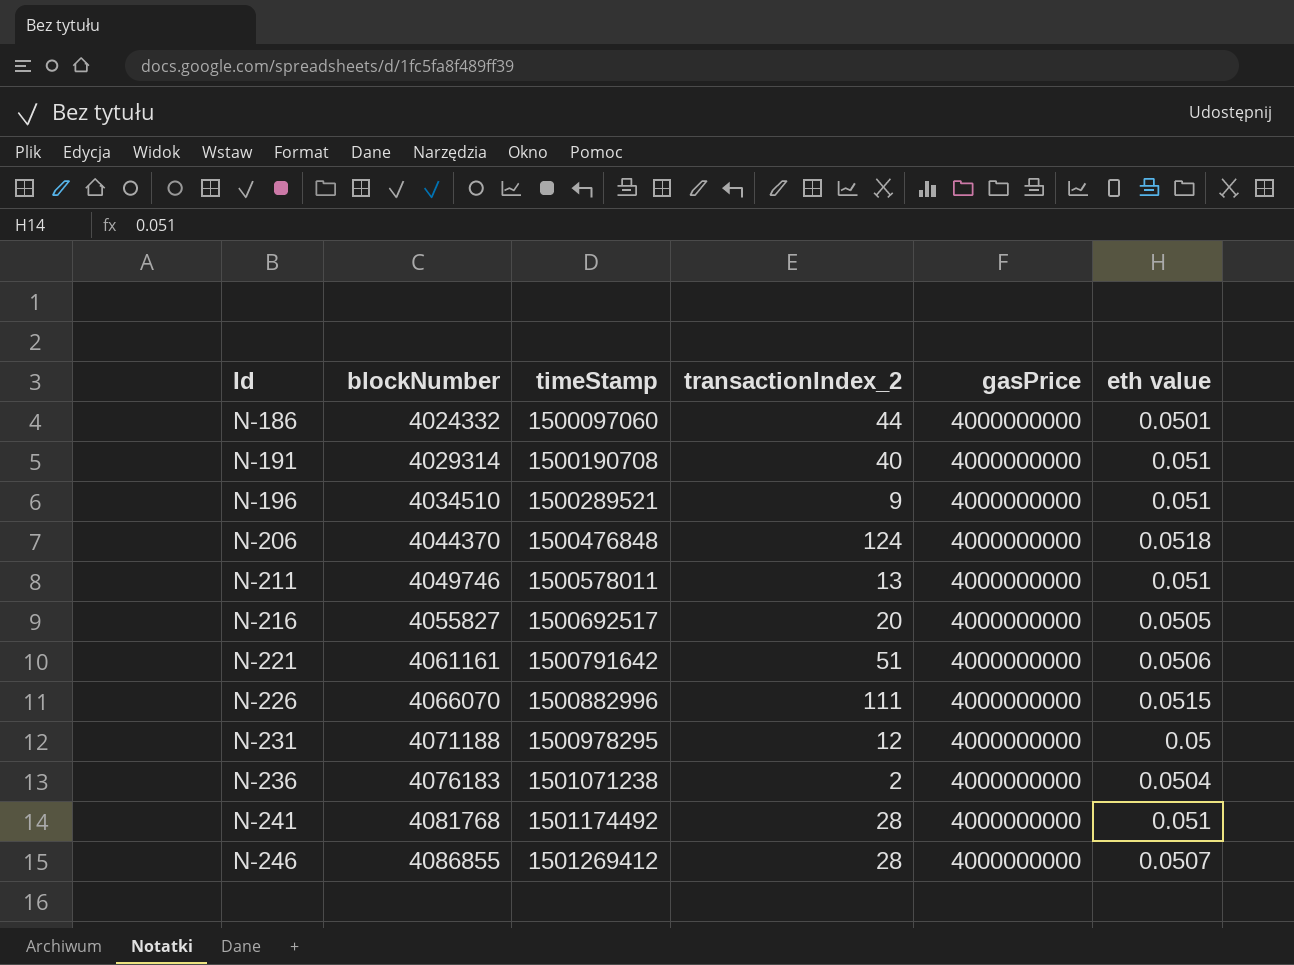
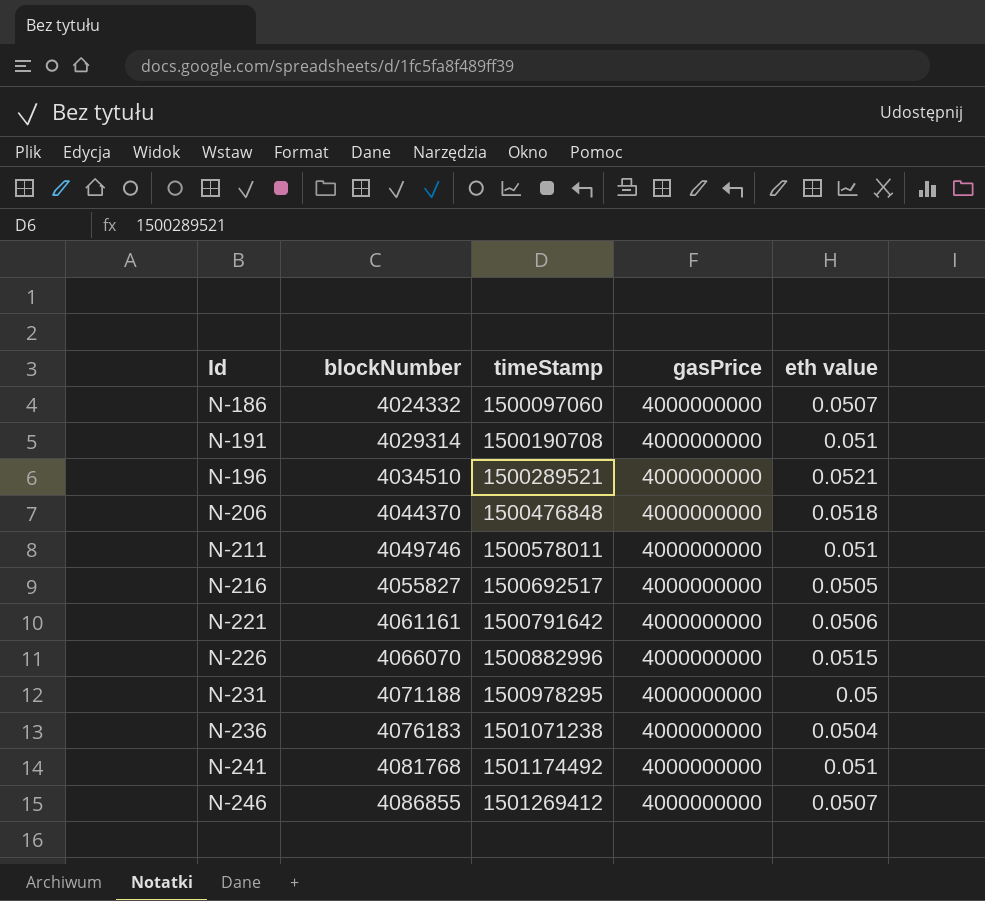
column transactionIndex_2 | position: 4 -> none
N-186 | eth value: 0.0501 -> 0.0507
N-196 | eth value: 0.051 -> 0.0521

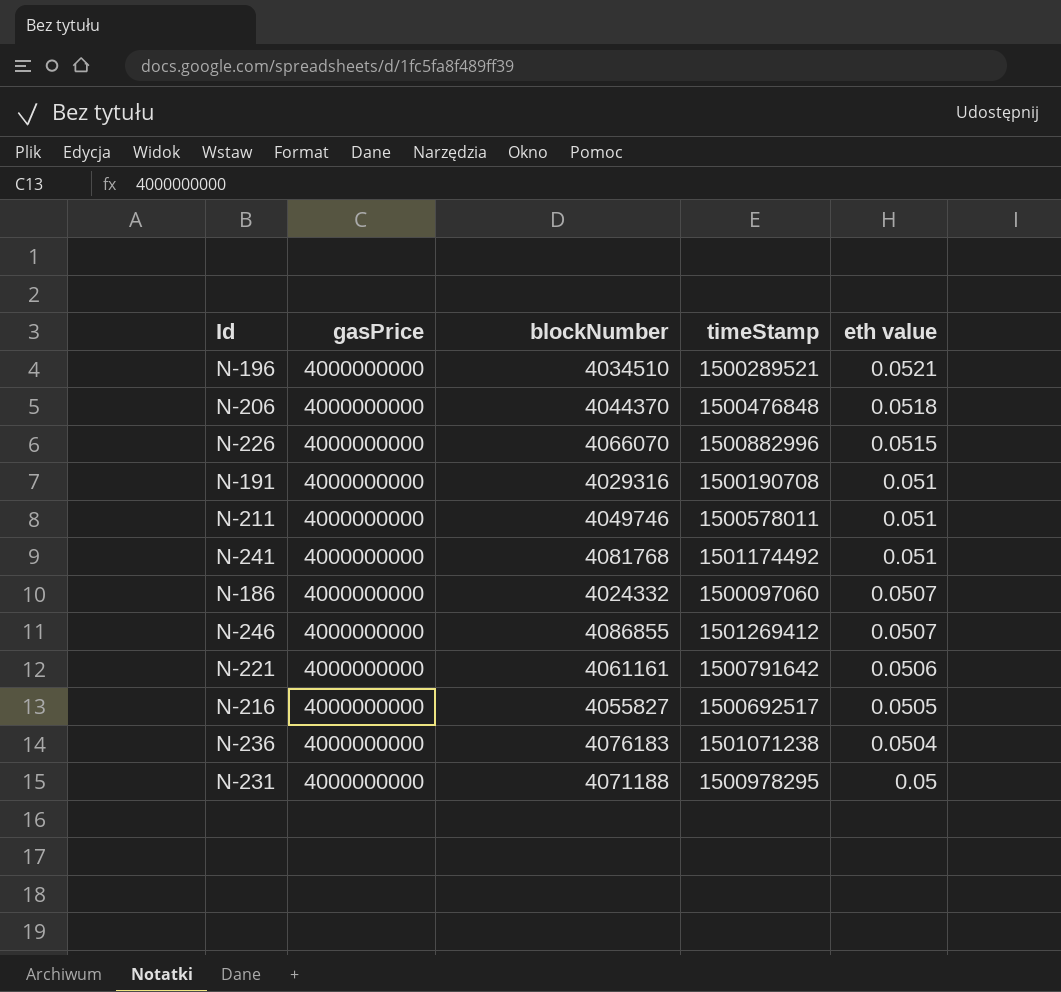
row order: Id ascending -> eth value descending
column gasPrice | position: 4 -> 2
N-191 | blockNumber: 4029314 -> 4029316

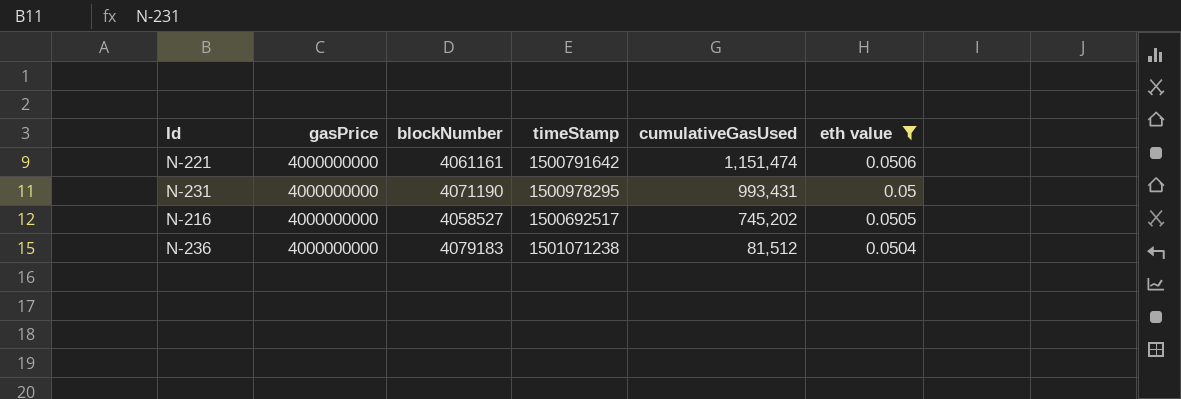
filter: none -> eth value <= 0.0506
row order: eth value descending -> cumulativeGasUsed descending
column cumulativeGasUsed | position: none -> 5
N-231 | blockNumber: 4071188 -> 4071190
N-216 | blockNumber: 4055827 -> 4058527
N-236 | blockNumber: 4076183 -> 4079183

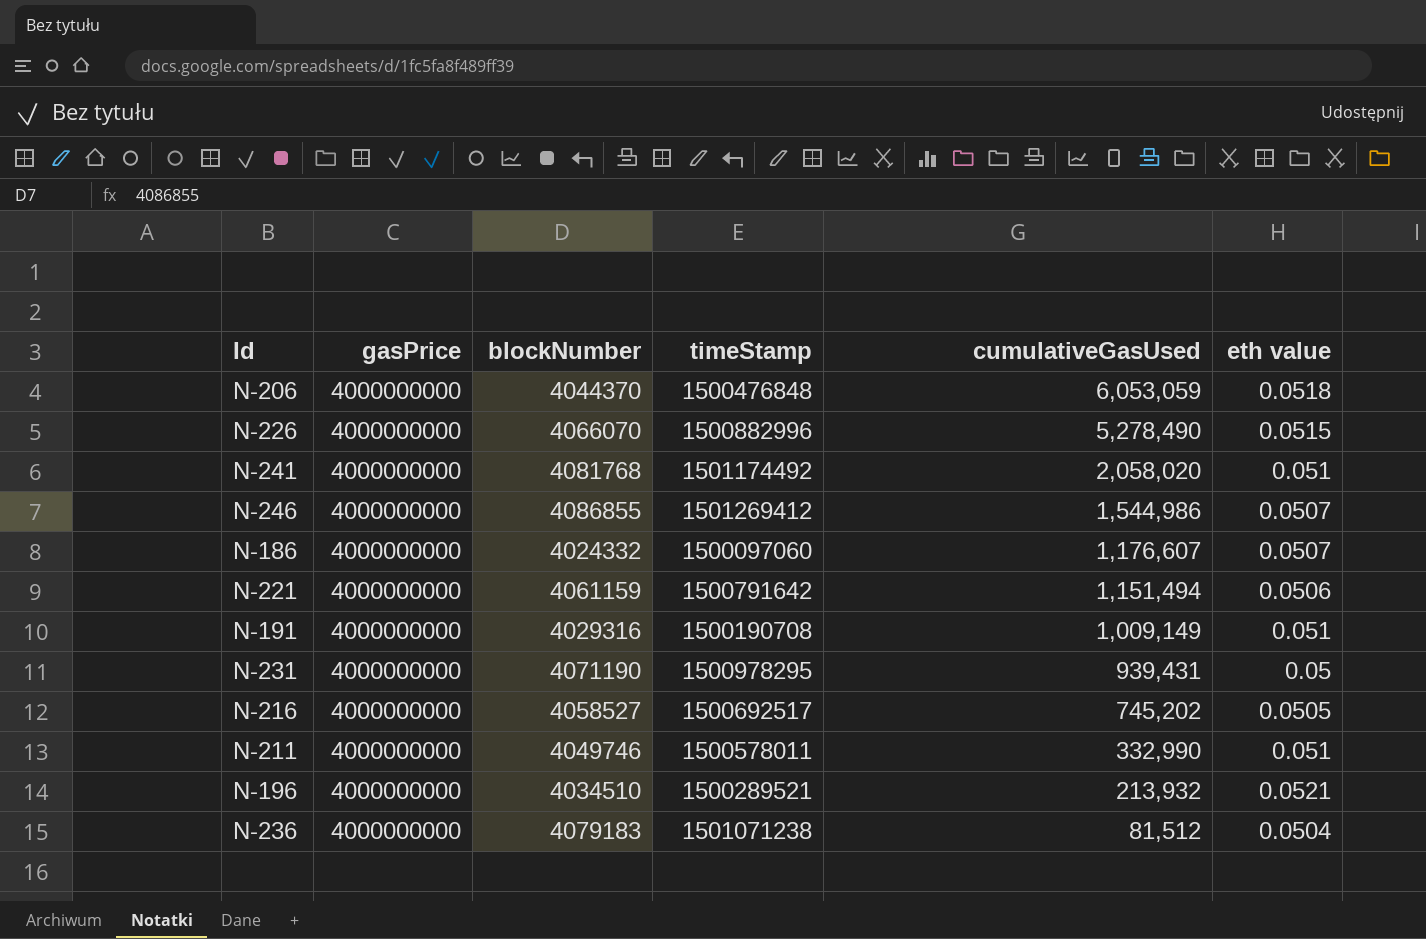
filter: eth value <= 0.0506 -> none
N-221 | blockNumber: 4061161 -> 4061159
N-221 | cumulativeGasUsed: 1,151,474 -> 1,151,494
N-231 | cumulativeGasUsed: 993,431 -> 939,431

